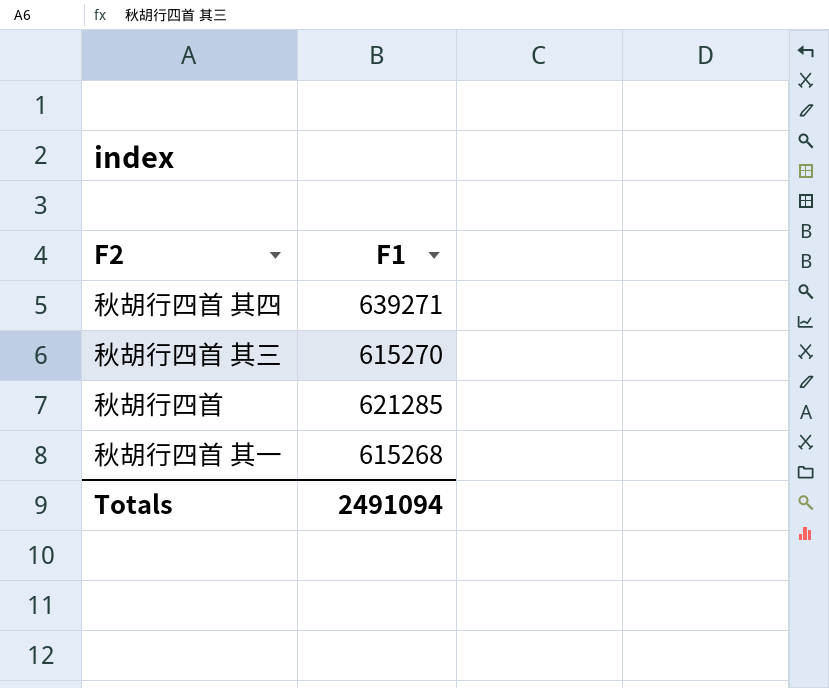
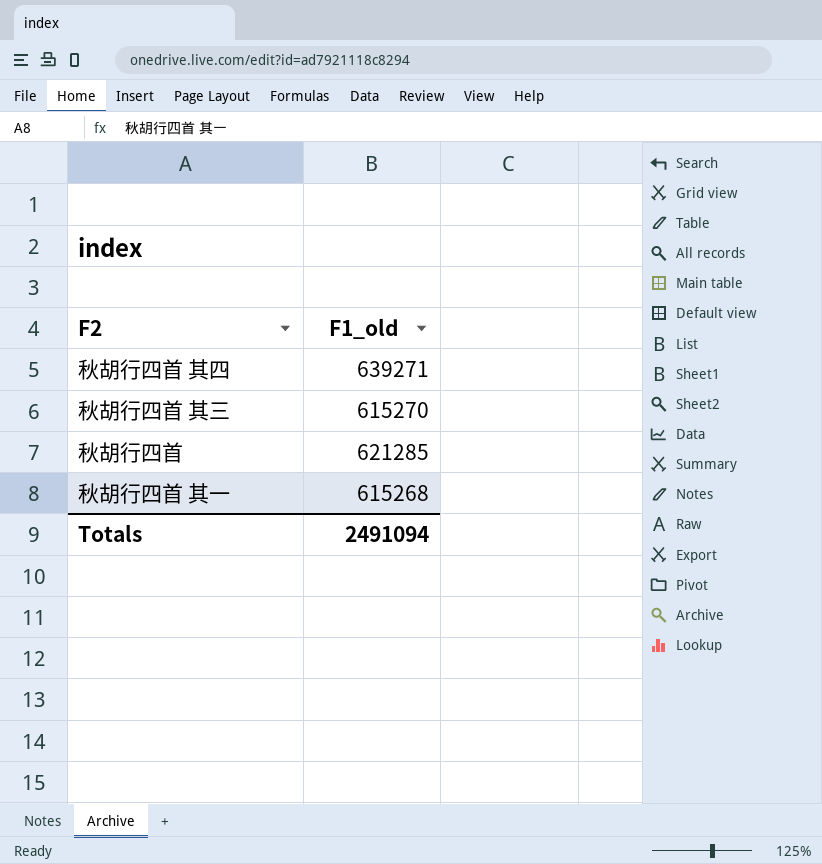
column name: F1 -> F1_old

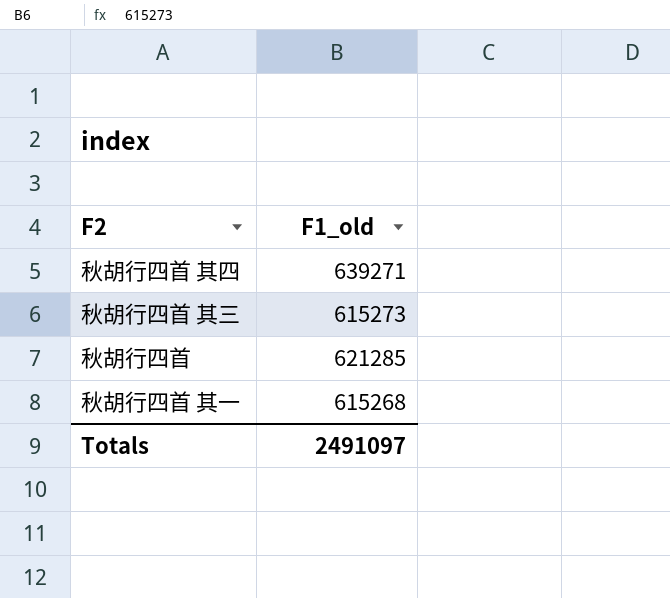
秋胡行四首 其三 | F1_old: 615270 -> 615273
Totals | F1_old: 2491094 -> 2491097

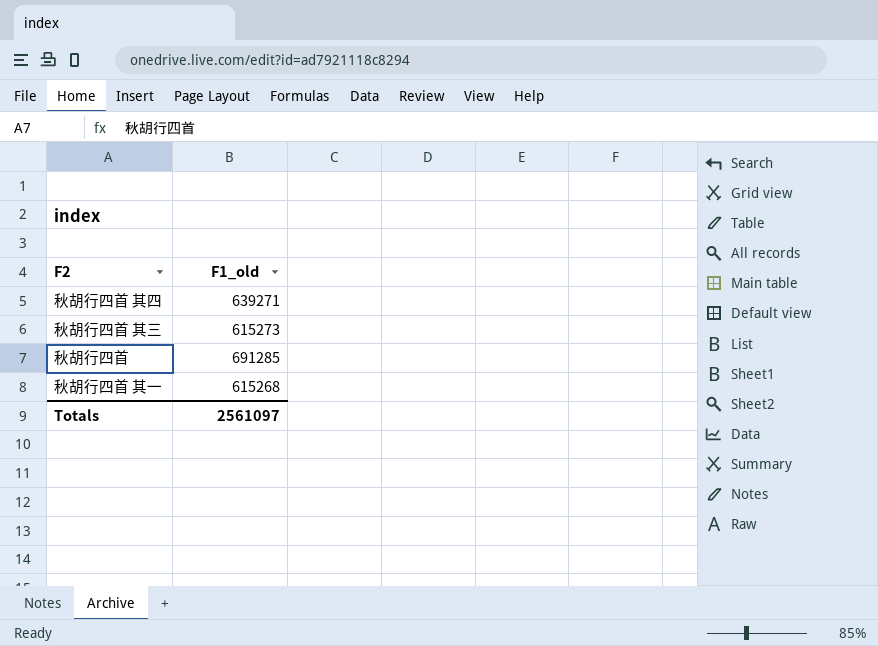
秋胡行四首 | F1_old: 621285 -> 691285
Totals | F1_old: 2491097 -> 2561097

